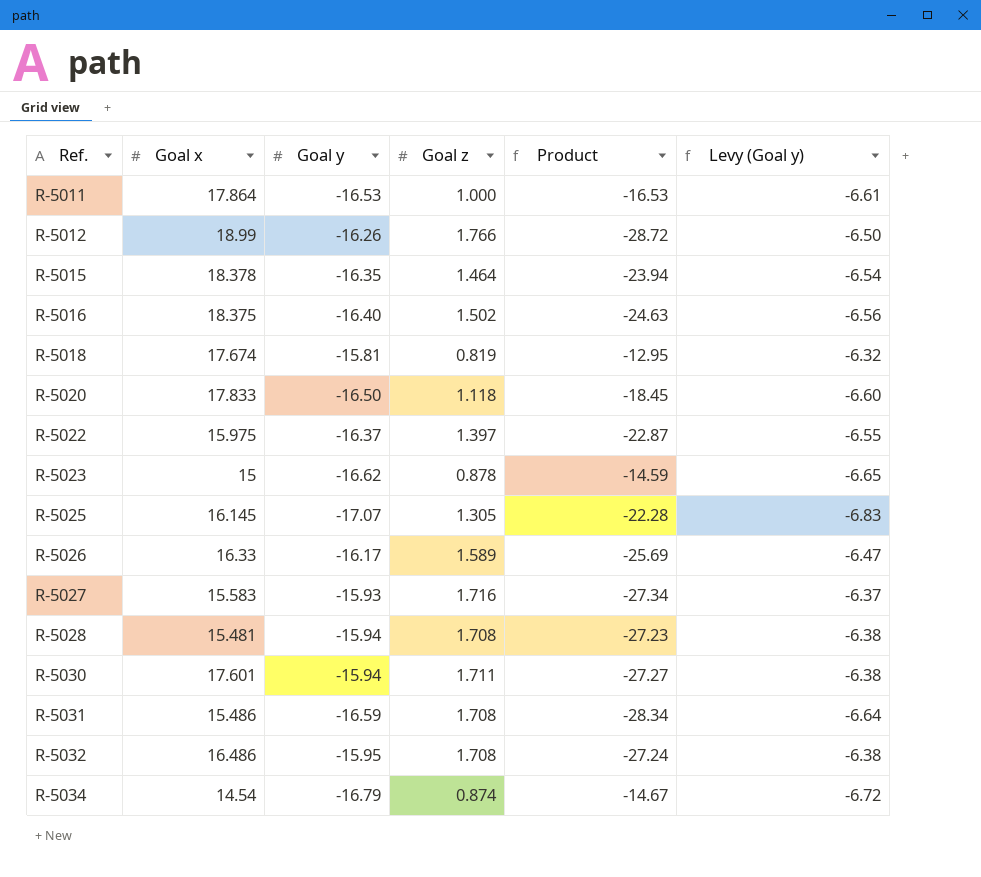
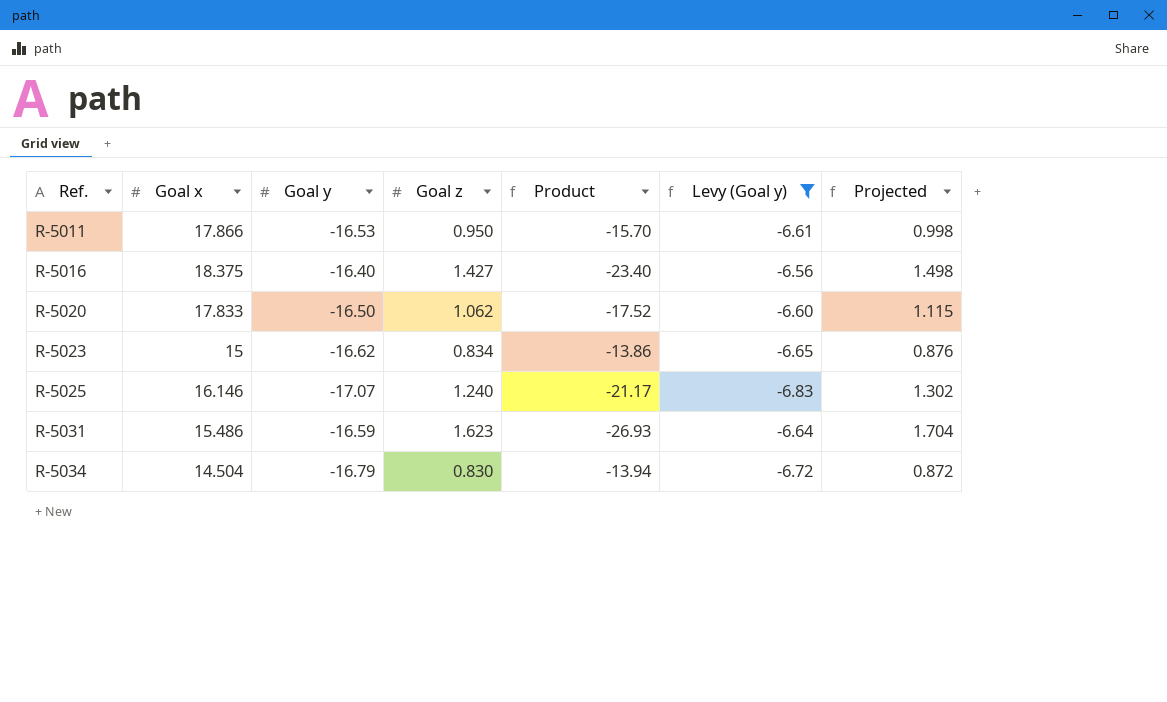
filter: none -> Levy (Goal y) <= -6.56
column Projected | formula: none -> [Goal z] * 1.05
R-5011 | Goal x: 17.864 -> 17.866
R-5011 | Goal z: 1.000 -> 0.950
R-5011 | Product: -16.53 -> -15.70
R-5016 | Goal z: 1.502 -> 1.427
R-5016 | Product: -24.63 -> -23.40
R-5020 | Goal z: 1.118 -> 1.062
R-5020 | Product: -18.45 -> -17.52
R-5023 | Goal z: 0.878 -> 0.834
R-5023 | Product: -14.59 -> -13.86
R-5025 | Goal x: 16.145 -> 16.146
R-5025 | Goal z: 1.305 -> 1.240
R-5025 | Product: -22.28 -> -21.17
R-5031 | Goal z: 1.708 -> 1.623
R-5031 | Product: -28.34 -> -26.93
R-5034 | Goal x: 14.54 -> 14.504
R-5034 | Goal z: 0.874 -> 0.830
R-5034 | Product: -14.67 -> -13.94

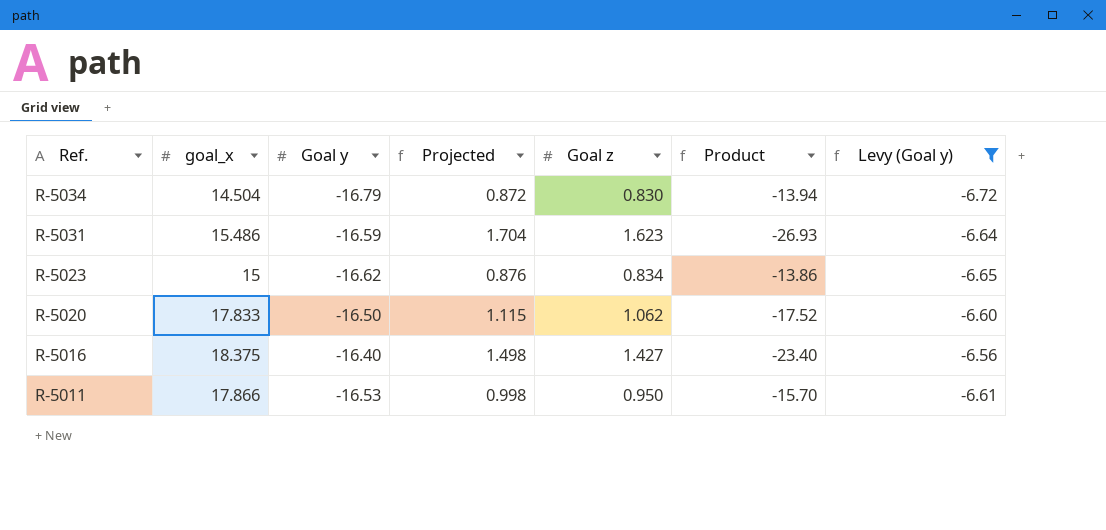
row order: Ref. ascending -> Ref. descending
column name: Goal x -> goal_x
column Projected | position: 7 -> 4
row R-5025: 16.146 | -17.07 | 1.240 | -21.17 | -6.83 | 1.302 -> none

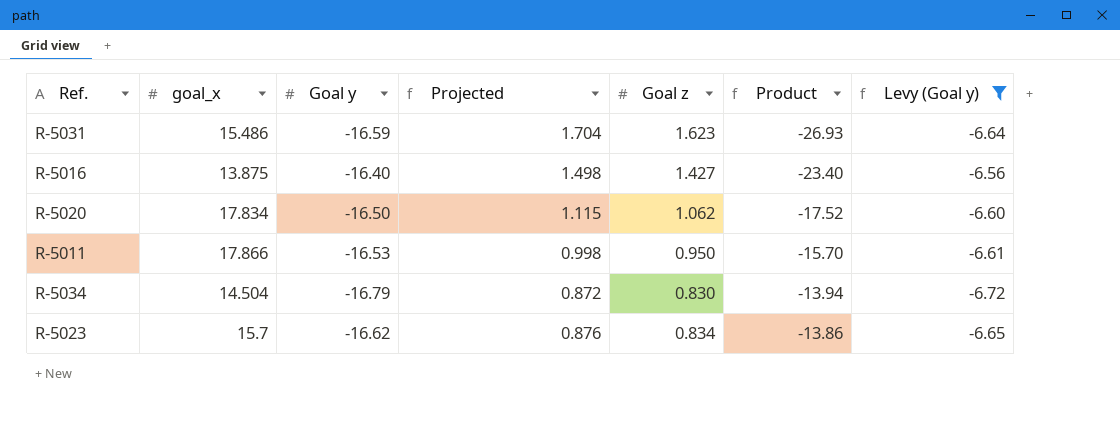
row order: Ref. descending -> Product ascending
R-5016 | goal_x: 18.375 -> 13.875
R-5020 | goal_x: 17.833 -> 17.834
R-5023 | goal_x: 15 -> 15.7

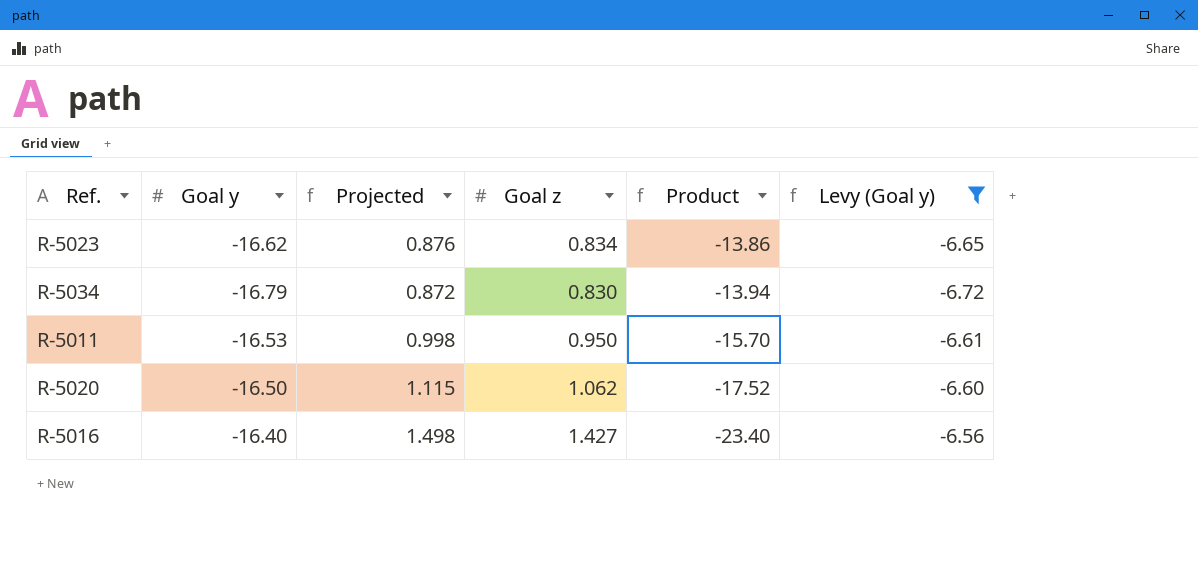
row order: Product ascending -> Product descending
column goal_x | position: 2 -> none
row R-5031: 15.486 | -16.59 | 1.704 | 1.623 | -26.93 | -6.64 -> none

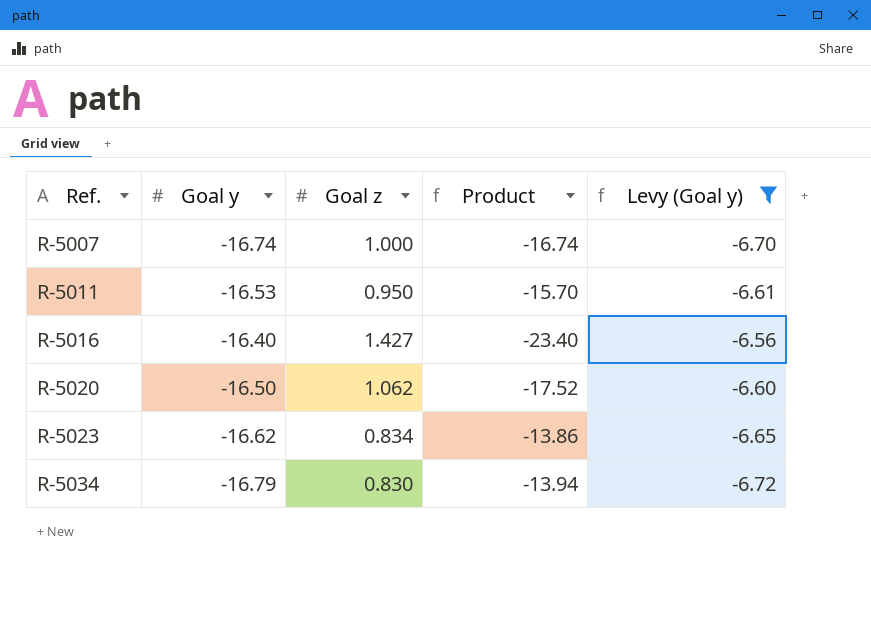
row order: Product descending -> Ref. ascending
column Projected | formula: [Goal z] * 1.05 -> none
row R-5007: none -> -16.74 | 1.000 | -16.74 | -6.70

